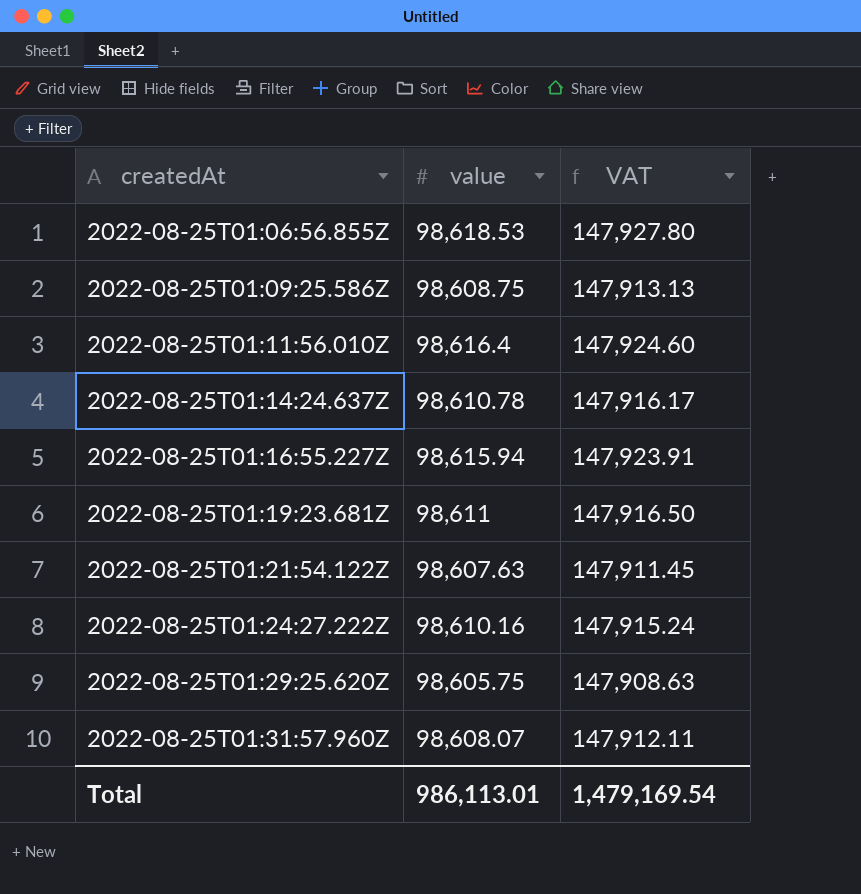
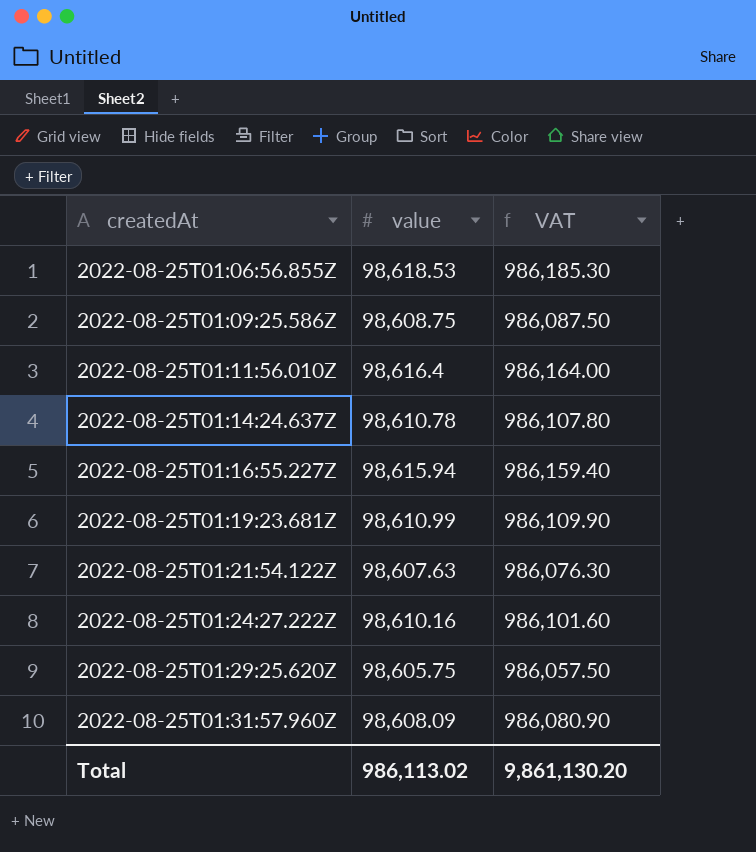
column VAT | formula: [value] * 1.5 -> [value] * 10
2022-08-25T01:19:23.681Z | value: 98,611 -> 98,610.99
2022-08-25T01:31:57.960Z | value: 98,608.07 -> 98,608.09
Total | value: 986,113.01 -> 986,113.02
Total | VAT: 1,479,169.54 -> 9,861,130.20

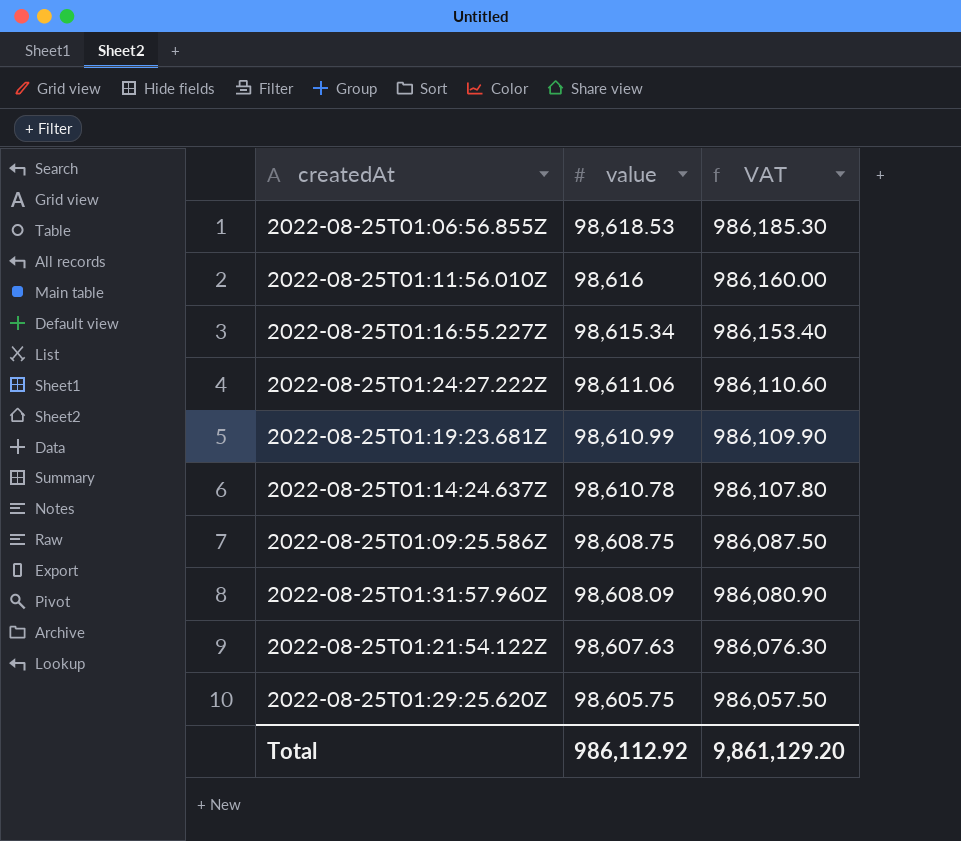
row order: createdAt ascending -> value descending
2022-08-25T01:11:56.010Z | value: 98,616.4 -> 98,616
2022-08-25T01:11:56.010Z | VAT: 986,164.00 -> 986,160.00
2022-08-25T01:16:55.227Z | value: 98,615.94 -> 98,615.34
2022-08-25T01:16:55.227Z | VAT: 986,159.40 -> 986,153.40
2022-08-25T01:24:27.222Z | value: 98,610.16 -> 98,611.06
2022-08-25T01:24:27.222Z | VAT: 986,101.60 -> 986,110.60
Total | value: 986,113.02 -> 986,112.92
Total | VAT: 9,861,130.20 -> 9,861,129.20

